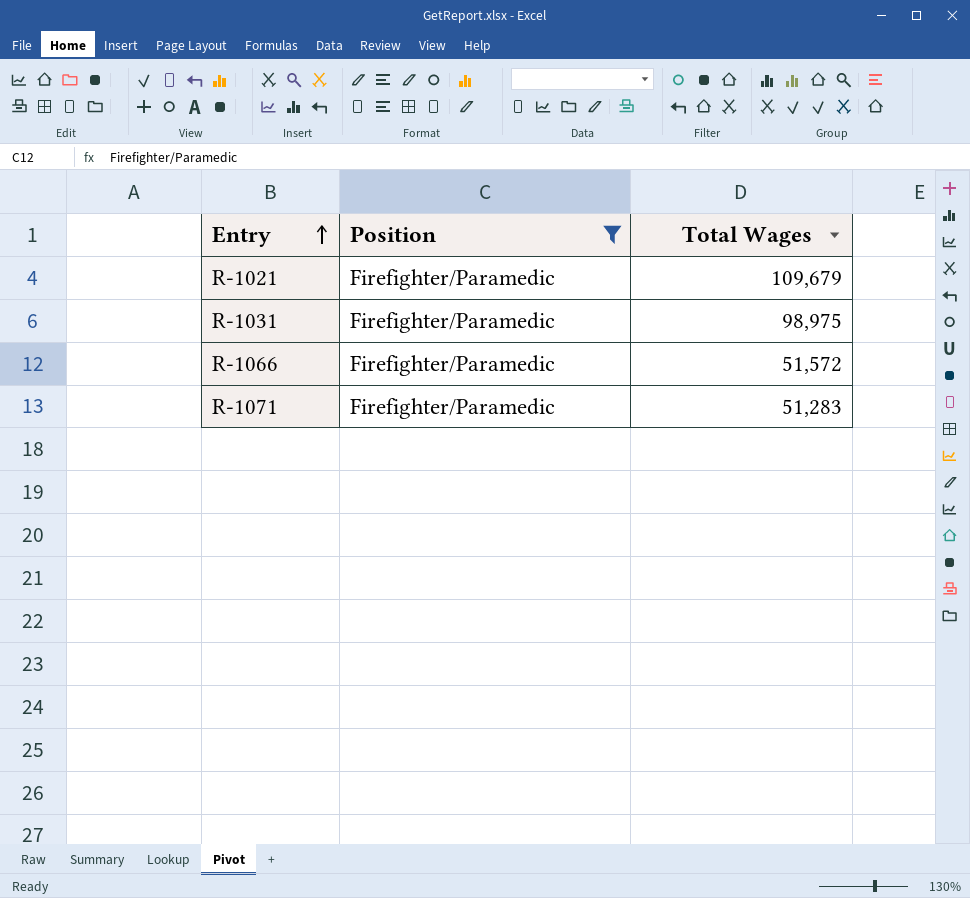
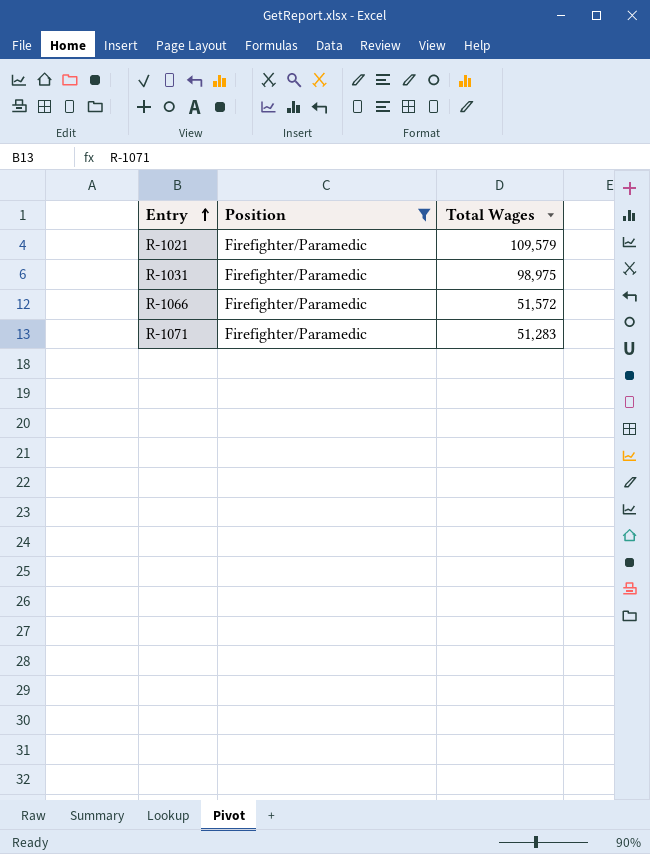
R-1021 | Total Wages: 109,679 -> 109,579

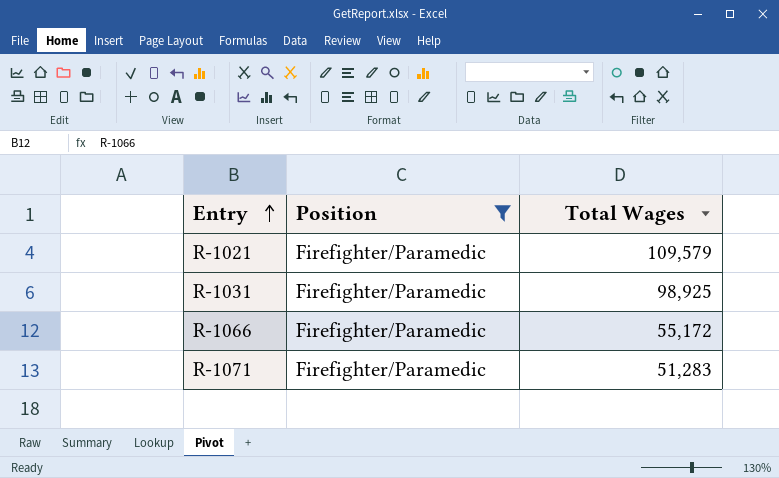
R-1031 | Total Wages: 98,975 -> 98,925
R-1066 | Total Wages: 51,572 -> 55,172

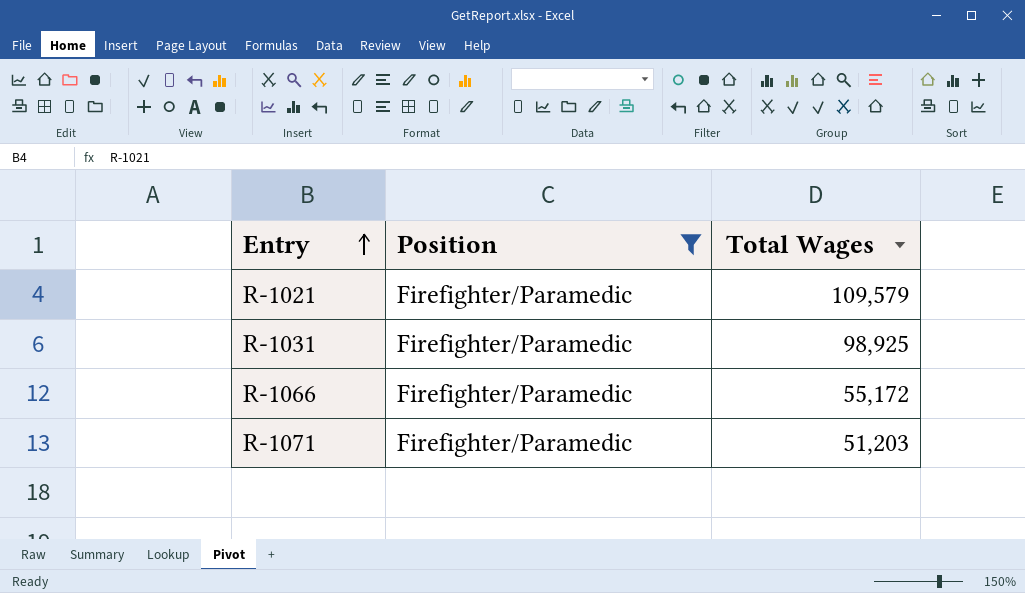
R-1071 | Total Wages: 51,283 -> 51,203

